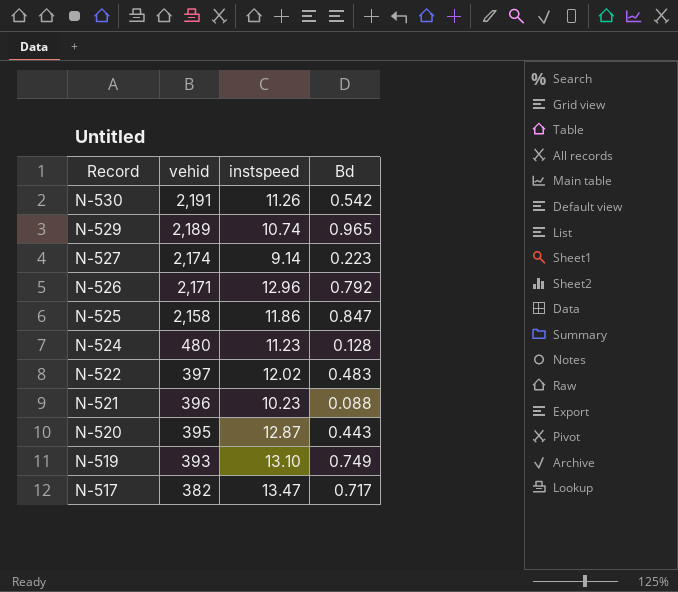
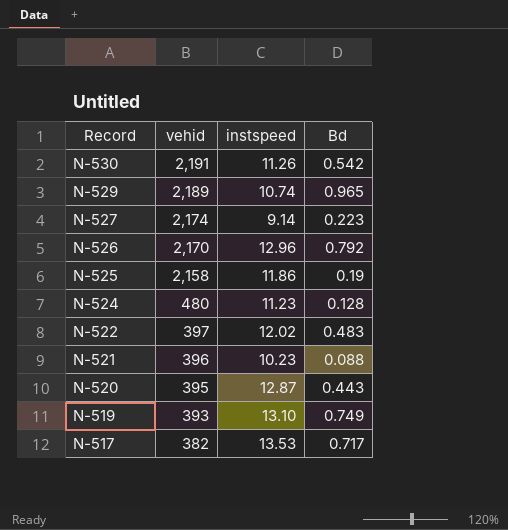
N-526 | vehid: 2,171 -> 2,170
N-525 | Bd: 0.847 -> 0.19
N-517 | instspeed: 13.47 -> 13.53

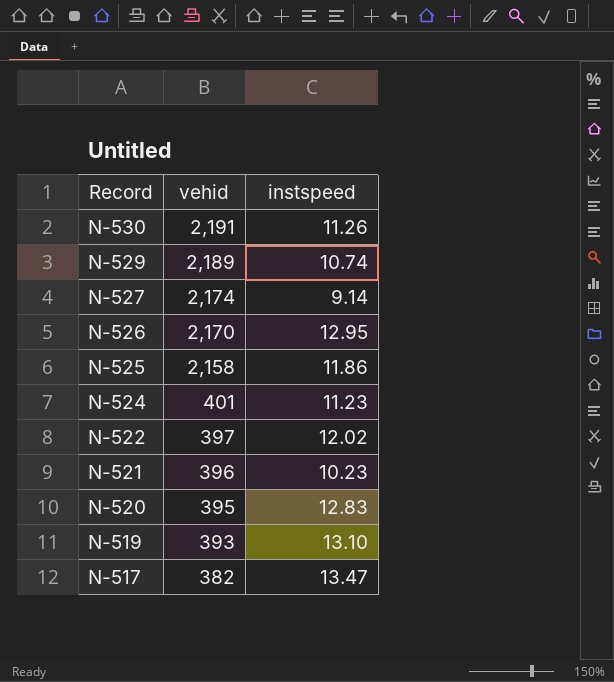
column Bd | position: 4 -> none
N-526 | instspeed: 12.96 -> 12.95
N-524 | vehid: 480 -> 401
N-520 | instspeed: 12.87 -> 12.83
N-517 | instspeed: 13.53 -> 13.47

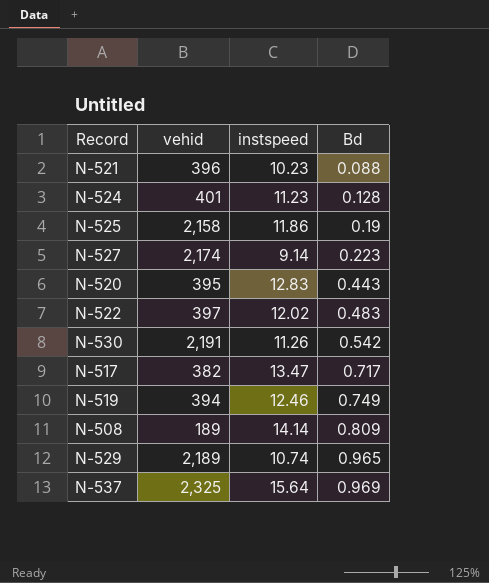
row order: Record descending -> Bd ascending
column Bd | position: none -> 4
row N-526: 2,170 | 12.95 -> none
N-519 | vehid: 393 -> 394
N-519 | instspeed: 13.10 -> 12.46
row N-508: none -> 189 | 14.14 | 0.809
row N-537: none -> 2,325 | 15.64 | 0.969

